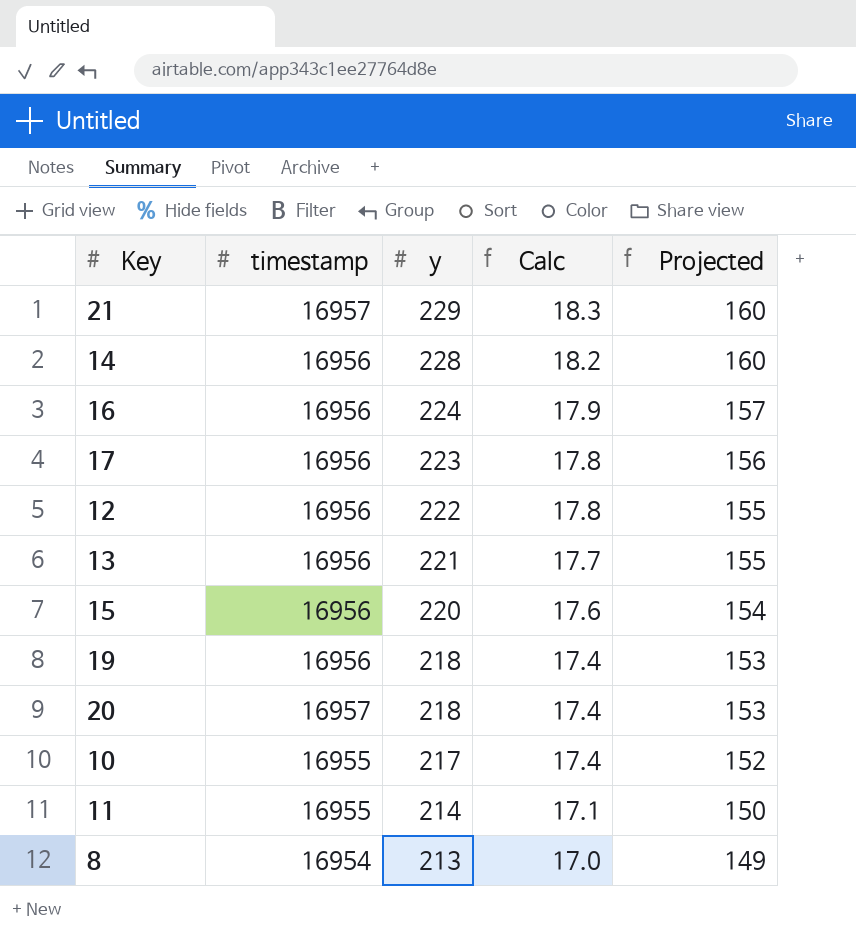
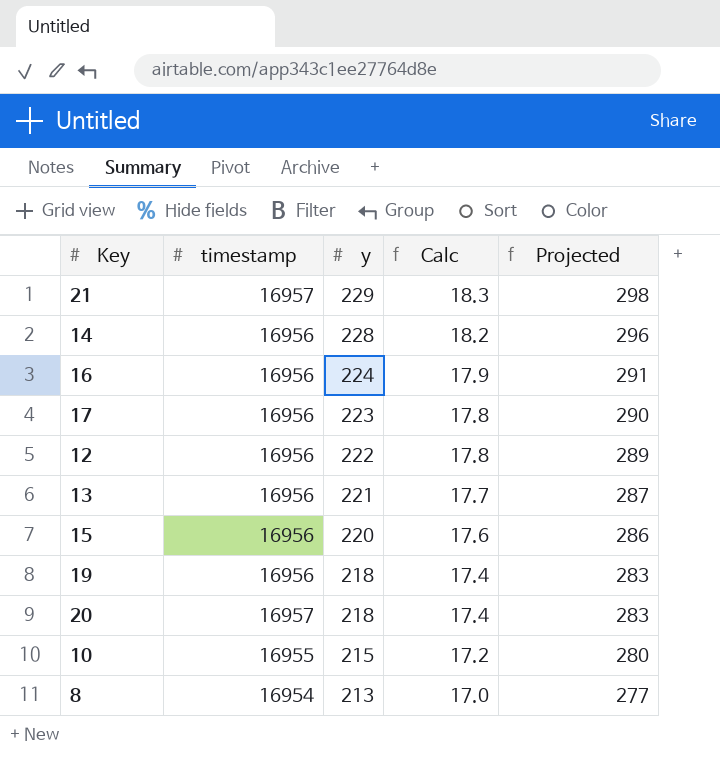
column Projected | formula: [y] * 0.7 -> [y] * 1.3
row 11: 16955 | 214 | 17.1 | 150 -> none
10 | y: 217 -> 215
10 | Calc: 17.4 -> 17.2

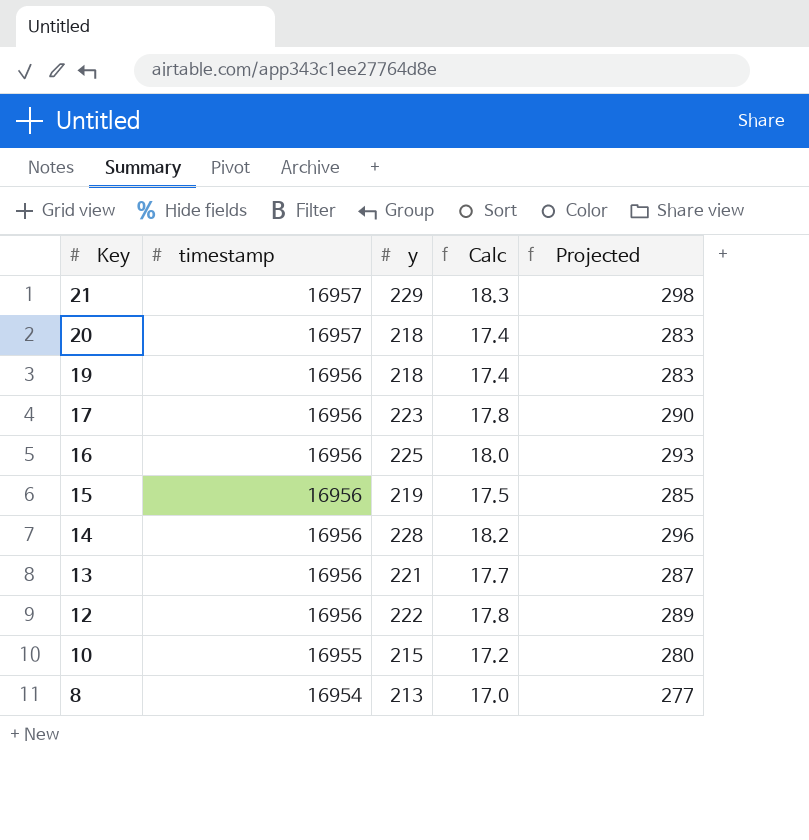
row order: y descending -> Key descending
16 | y: 224 -> 225
16 | Calc: 17.9 -> 18.0
16 | Projected: 291 -> 293
15 | y: 220 -> 219
15 | Calc: 17.6 -> 17.5
15 | Projected: 286 -> 285

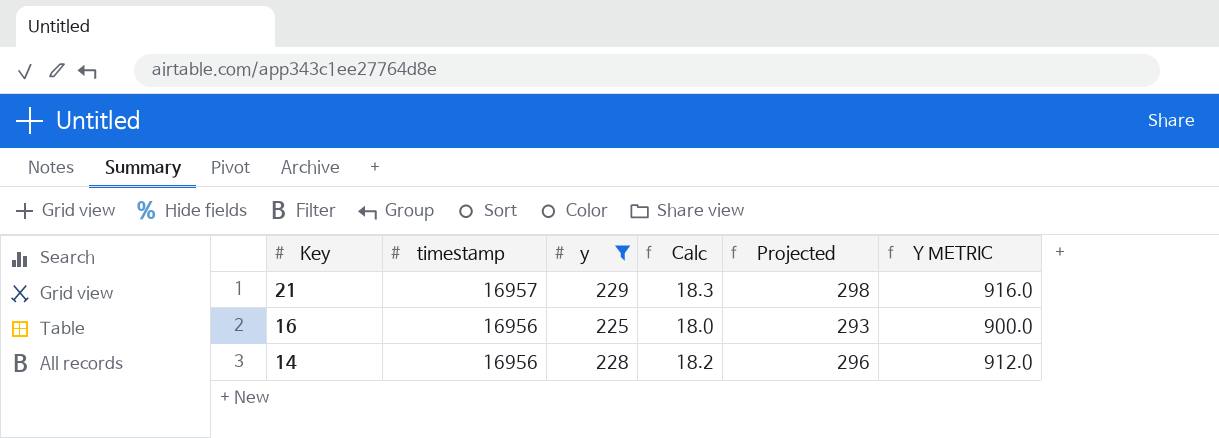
filter: none -> y >= 225
column Y METRIC | formula: none -> [y] * 4

